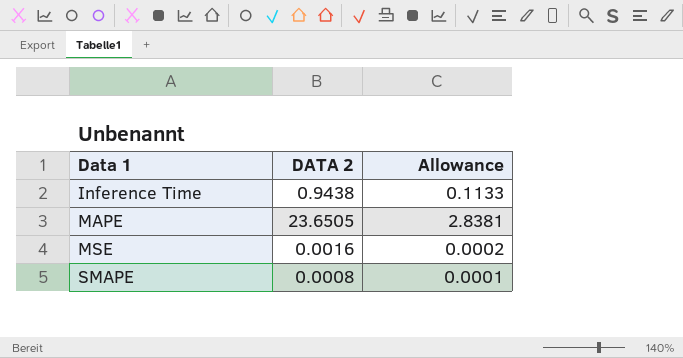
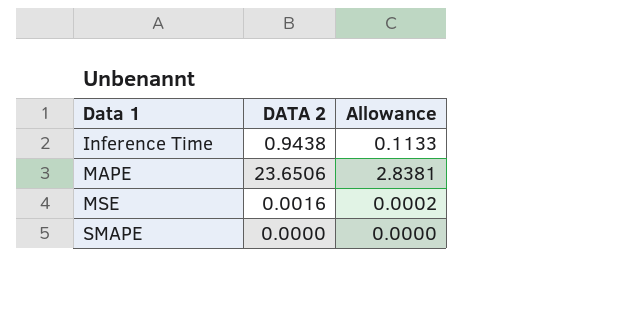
MAPE | DATA 2: 23.6505 -> 23.6506
SMAPE | DATA 2: 0.0008 -> 0.0000
SMAPE | Allowance: 0.0001 -> 0.0000

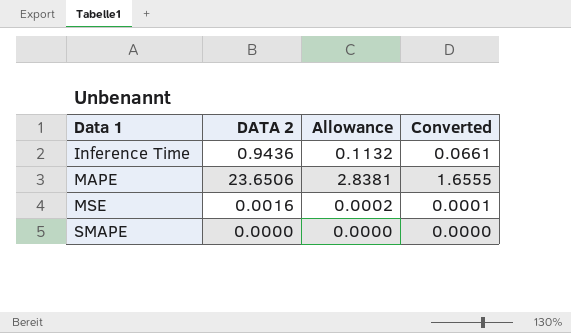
column Converted | formula: none -> [DATA 2] * 0.07
Inference Time | DATA 2: 0.9438 -> 0.9436
Inference Time | Allowance: 0.1133 -> 0.1132

